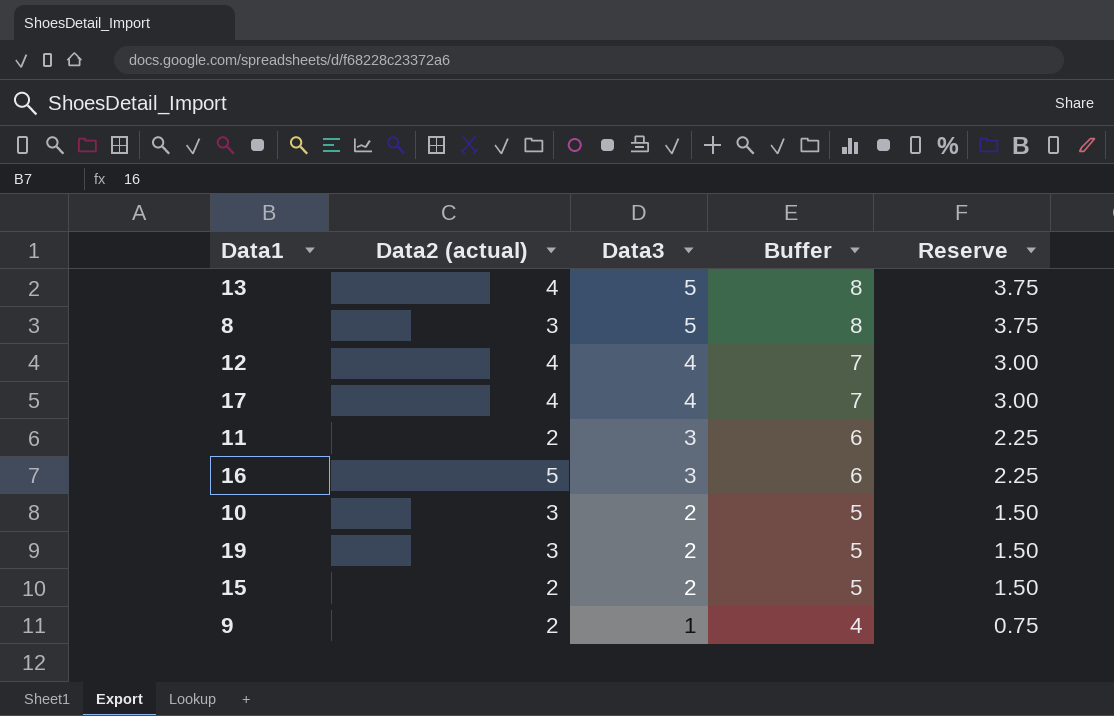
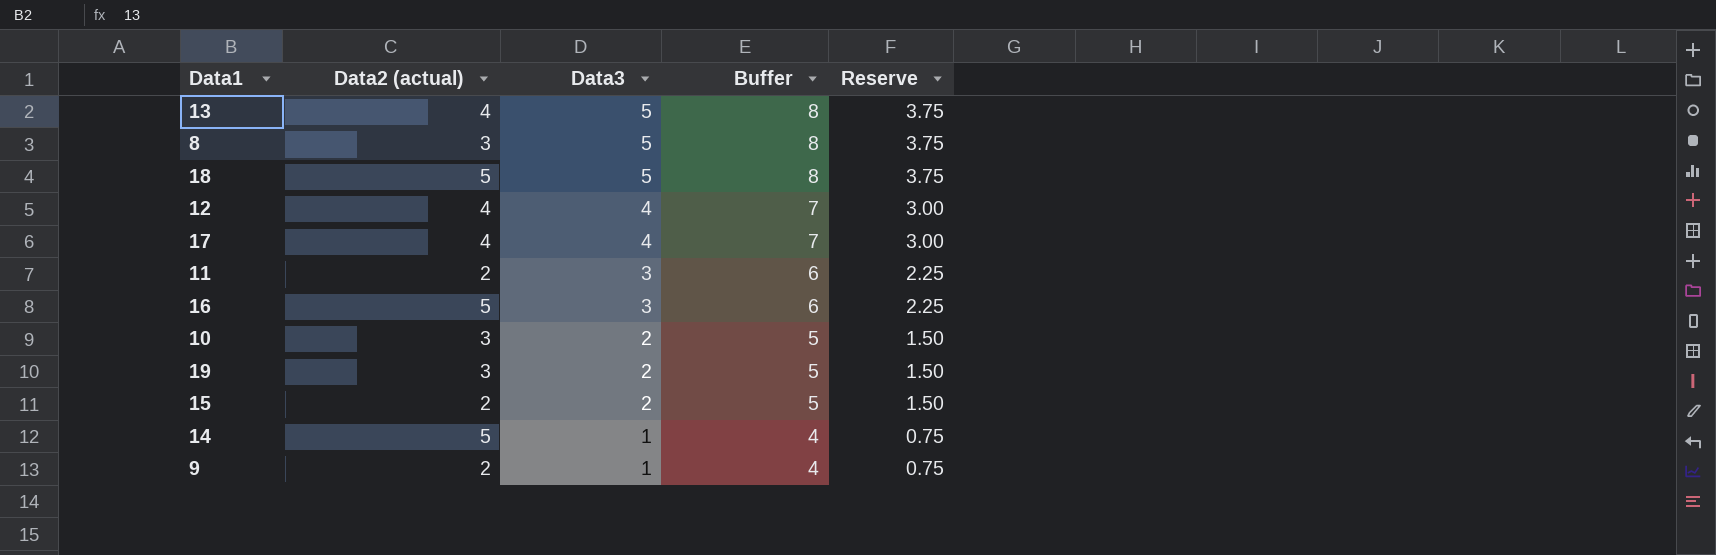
row 18: none -> 5 | 5 | 8 | 3.75
row 14: none -> 5 | 1 | 4 | 0.75

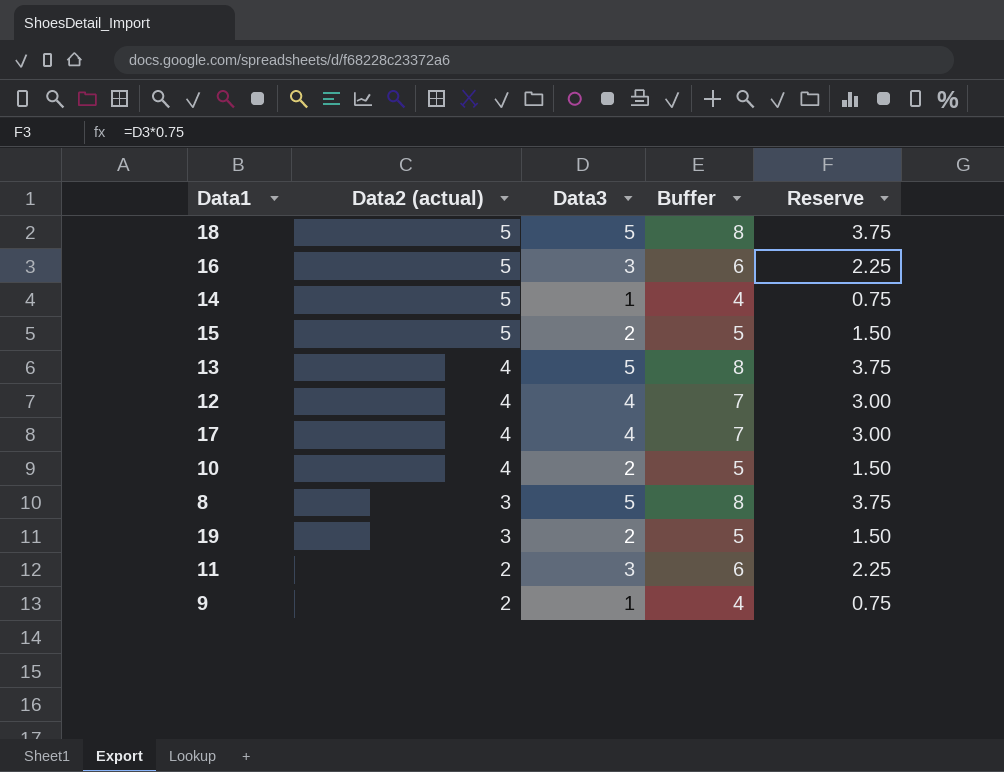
row order: Data3 descending -> Data2 (actual) descending
15 | Data2 (actual): 2 -> 5
10 | Data2 (actual): 3 -> 4

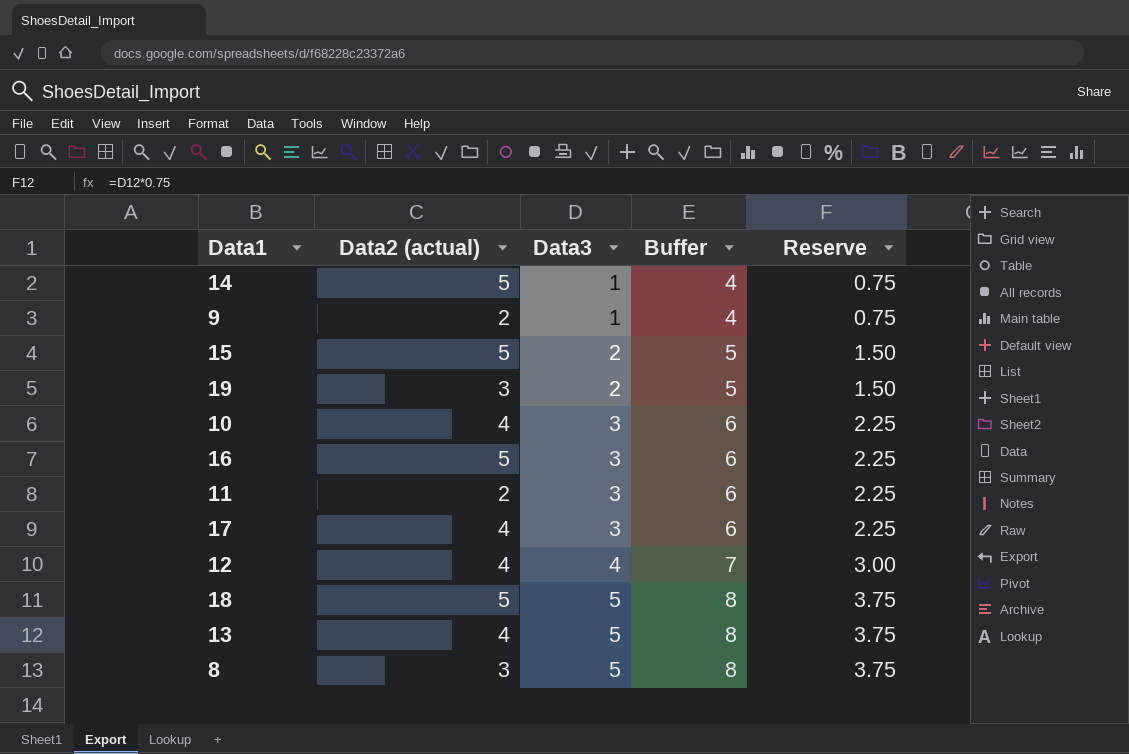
row order: Data2 (actual) descending -> Data3 ascending
10 | Data3: 2 -> 3
10 | Buffer: 5 -> 6
10 | Reserve: 1.50 -> 2.25
17 | Data3: 4 -> 3
17 | Buffer: 7 -> 6
17 | Reserve: 3.00 -> 2.25

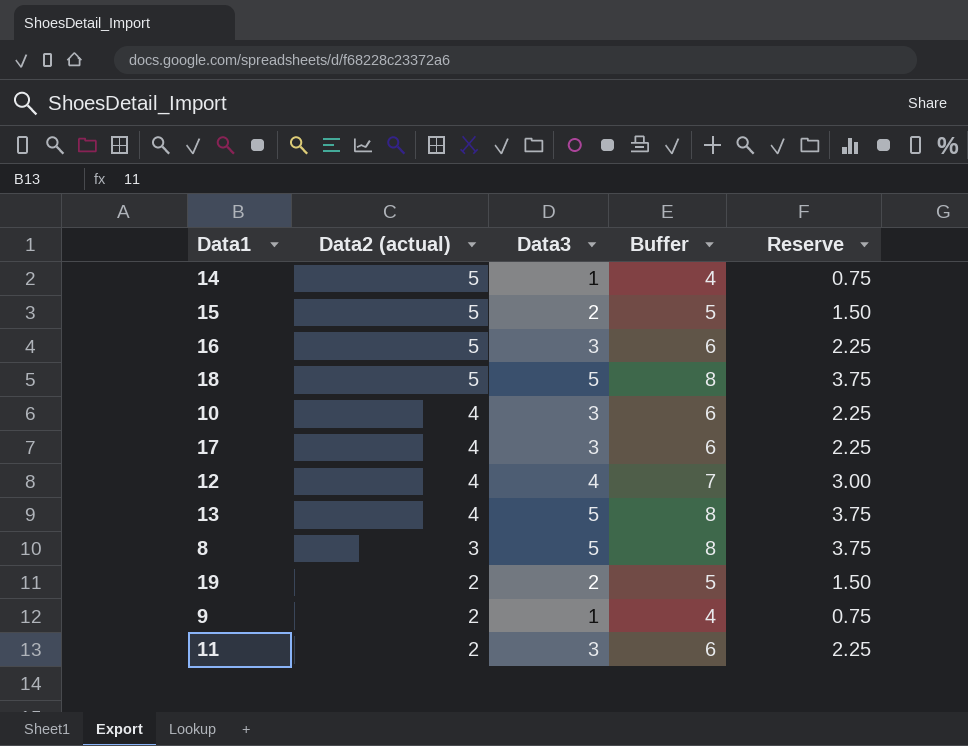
row order: Data3 ascending -> Data2 (actual) descending
19 | Data2 (actual): 3 -> 2

